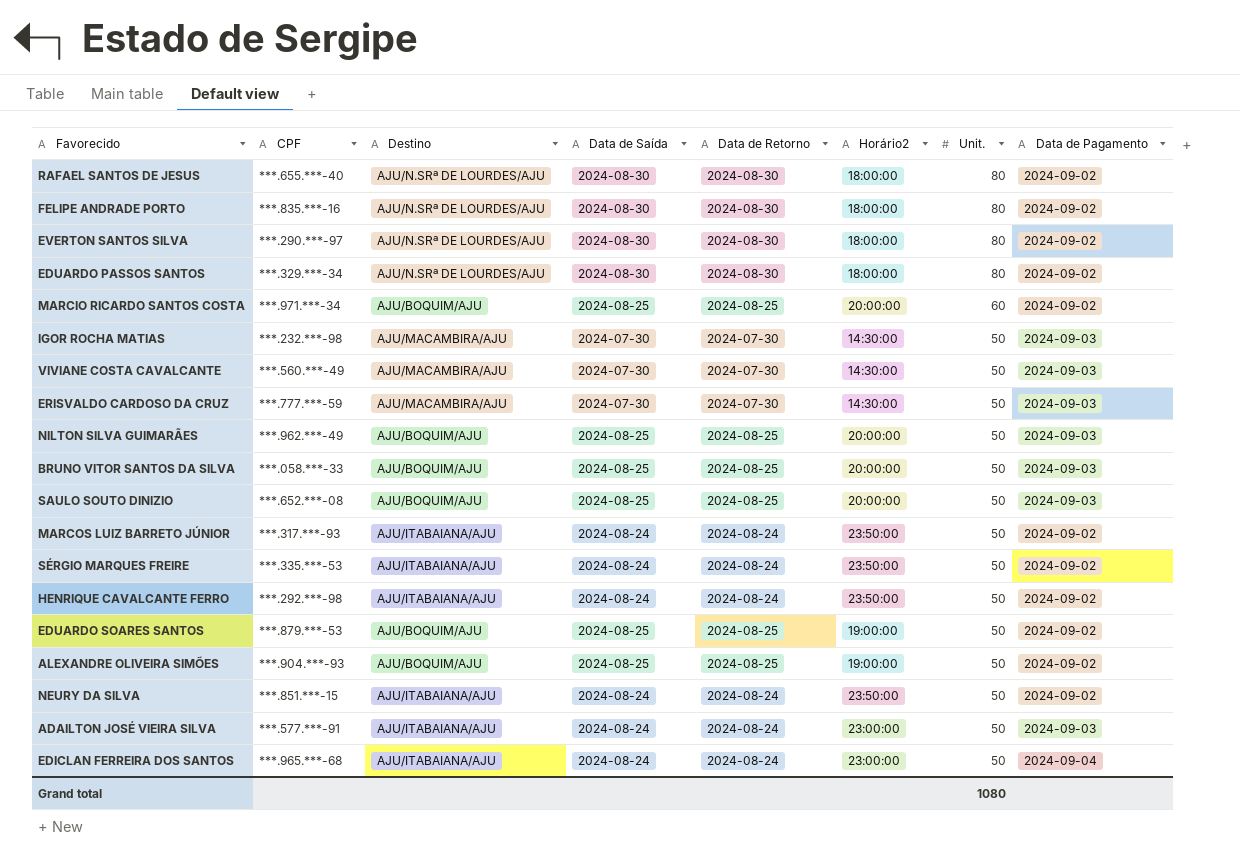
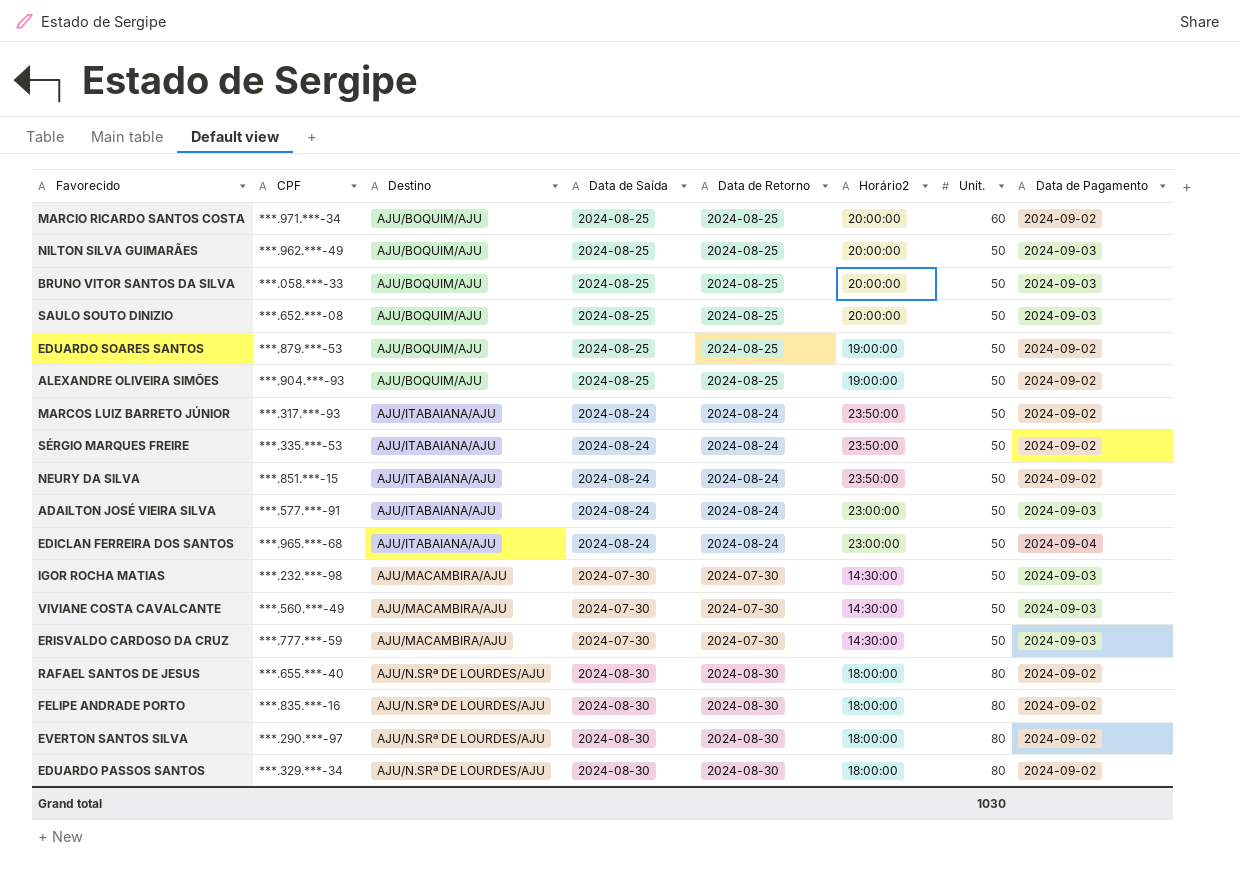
row order: Unit. descending -> Destino ascending
row HENRIQUE CAVALCANTE FERRO: ***.292.***-98 | AJU/ITABAIANA/AJU | 2024-08-24 | 2024-08-24 | 23:50:00 | 50 | 2024-09-02 -> none
Grand total | Unit.: 1080 -> 1030

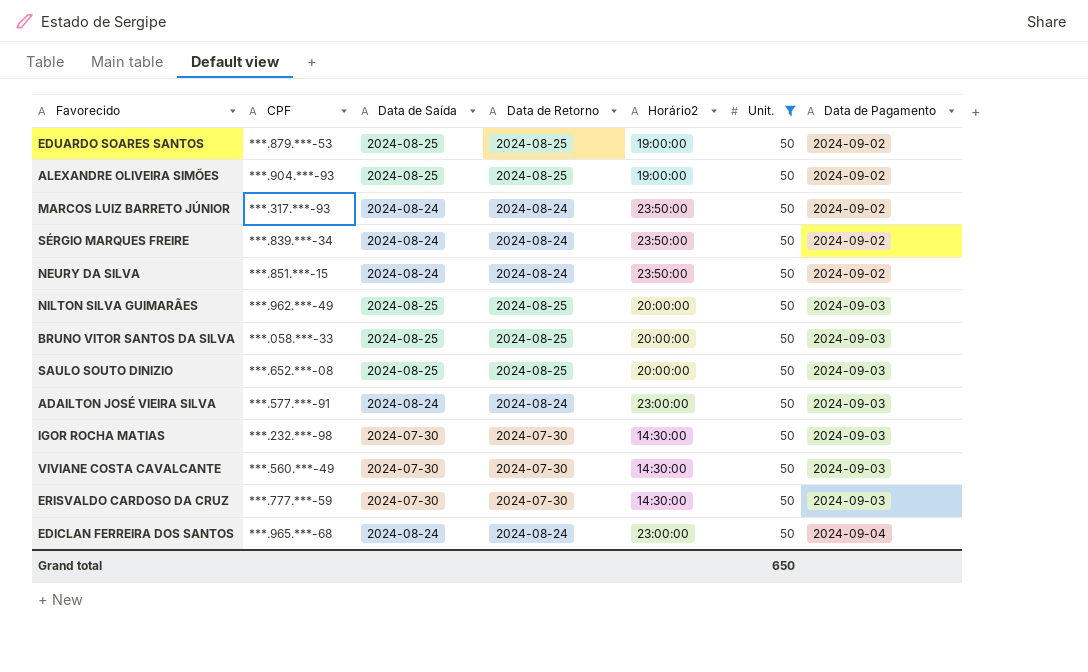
filter: none -> Unit. = 50
row order: Destino ascending -> Data de Pagamento ascending
column Destino | position: 3 -> none
SÉRGIO MARQUES FREIRE | CPF: ***.335.***-53 -> ***.839.***-34
Grand total | Unit.: 1030 -> 650

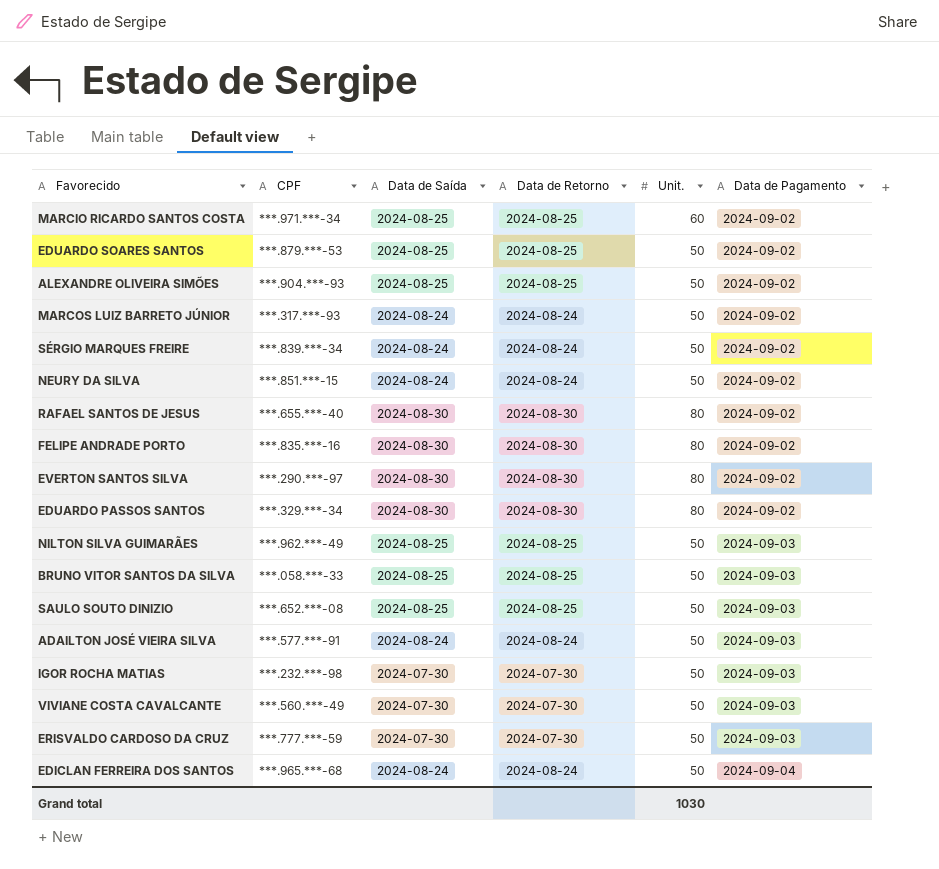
filter: Unit. = 50 -> none
column Horário2 | position: 5 -> none
Grand total | Unit.: 650 -> 1030

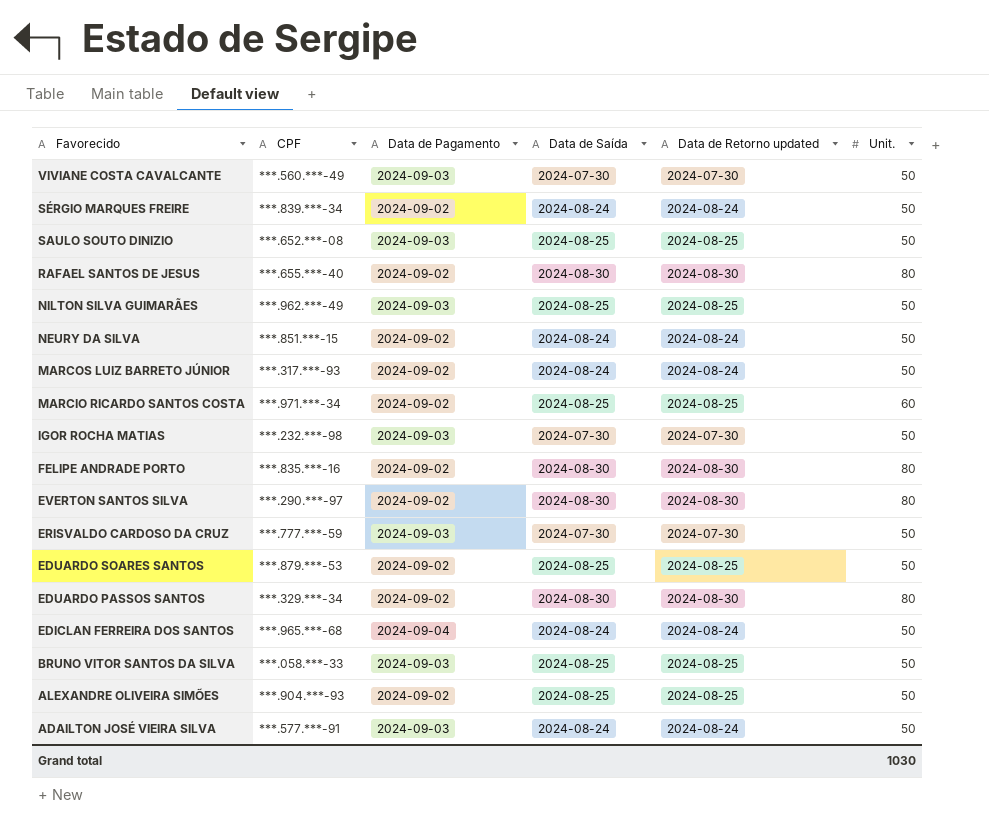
row order: Data de Pagamento ascending -> Favorecido descending
column Data de Pagamento | position: 6 -> 3
column name: Data de Retorno -> Data de Retorno updated

